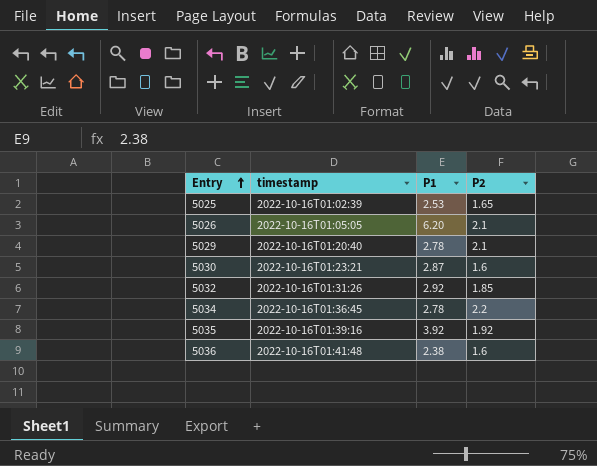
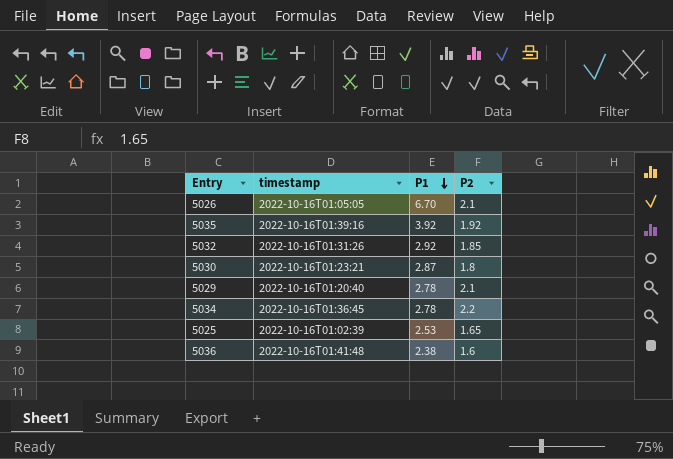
row order: Entry ascending -> P1 descending
5026 | P1: 6.20 -> 6.70
5030 | P2: 1.6 -> 1.8

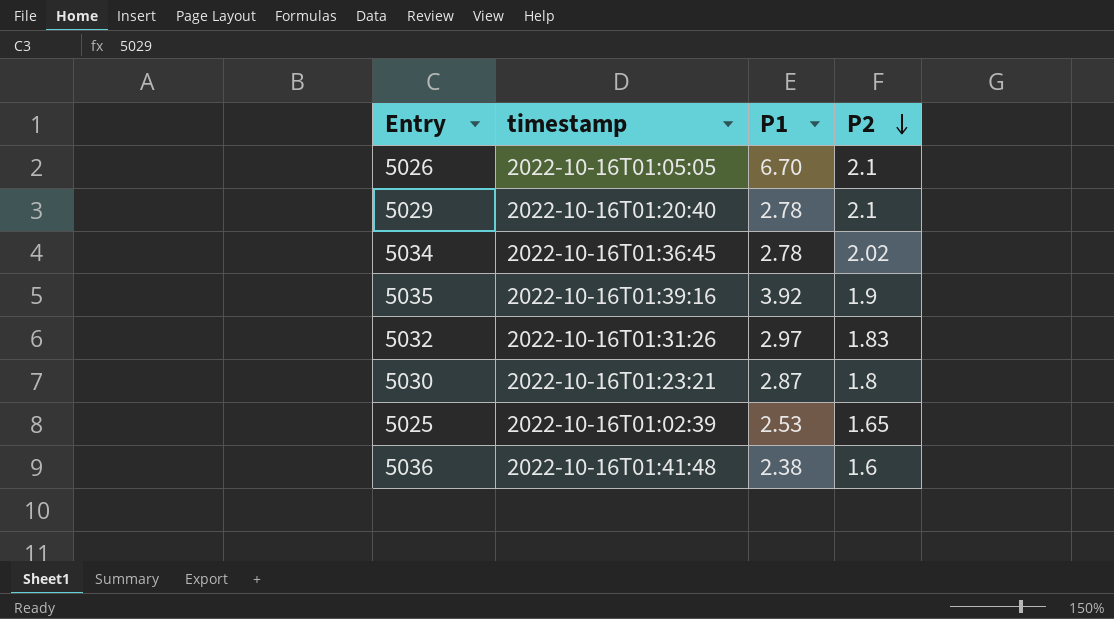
row order: P1 descending -> P2 descending
5034 | P2: 2.2 -> 2.02
5035 | P2: 1.92 -> 1.9
5032 | P1: 2.92 -> 2.97
5032 | P2: 1.85 -> 1.83

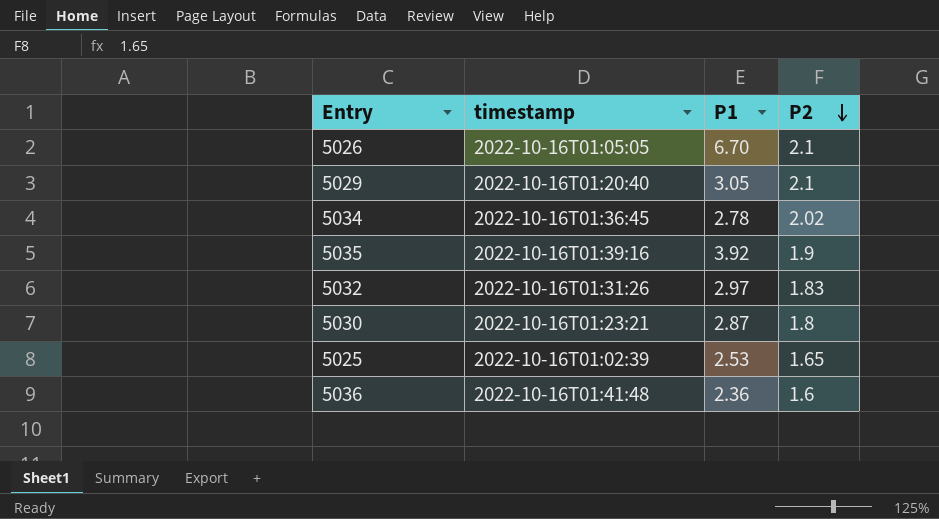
5029 | P1: 2.78 -> 3.05
5036 | P1: 2.38 -> 2.36

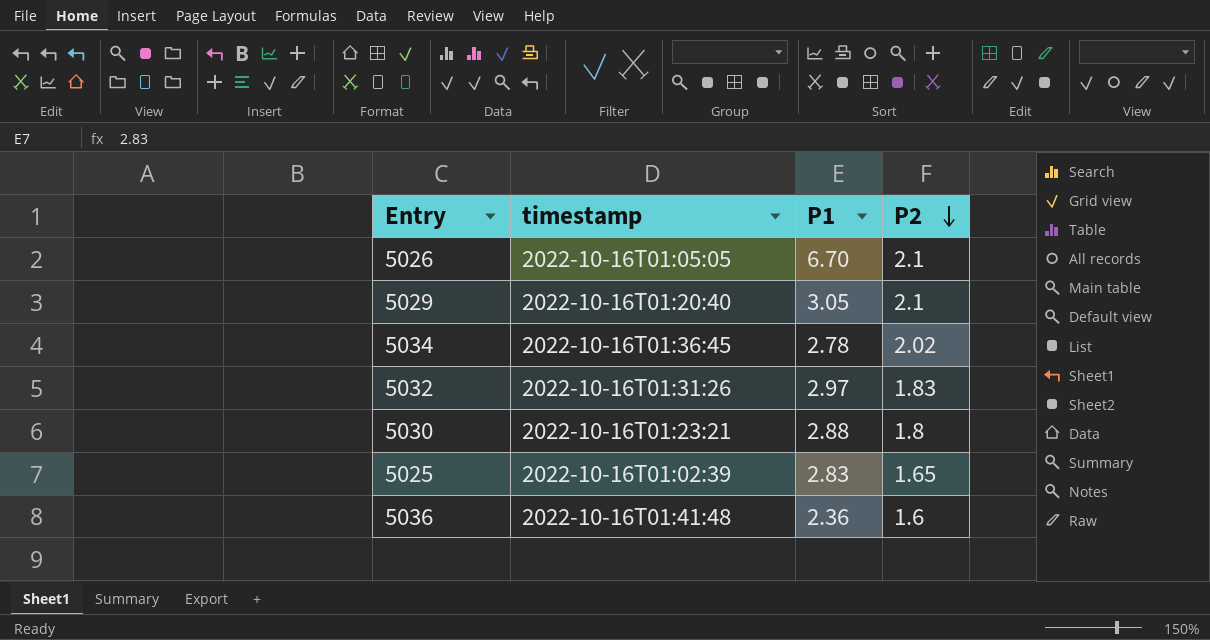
row 5035: 2022-10-16T01:39:16 | 3.92 | 1.9 -> none
5030 | P1: 2.87 -> 2.88
5025 | P1: 2.53 -> 2.83

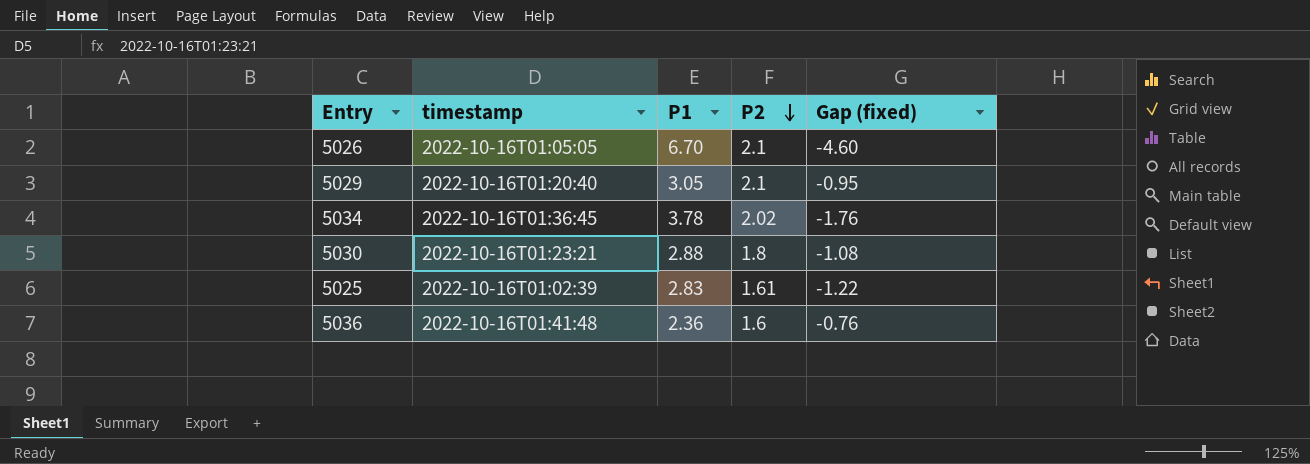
column Gap (fixed) | formula: none -> [P2] - [P1]
row 5032: 2022-10-16T01:31:26 | 2.97 | 1.83 -> none
5034 | P1: 2.78 -> 3.78
5025 | P2: 1.65 -> 1.61

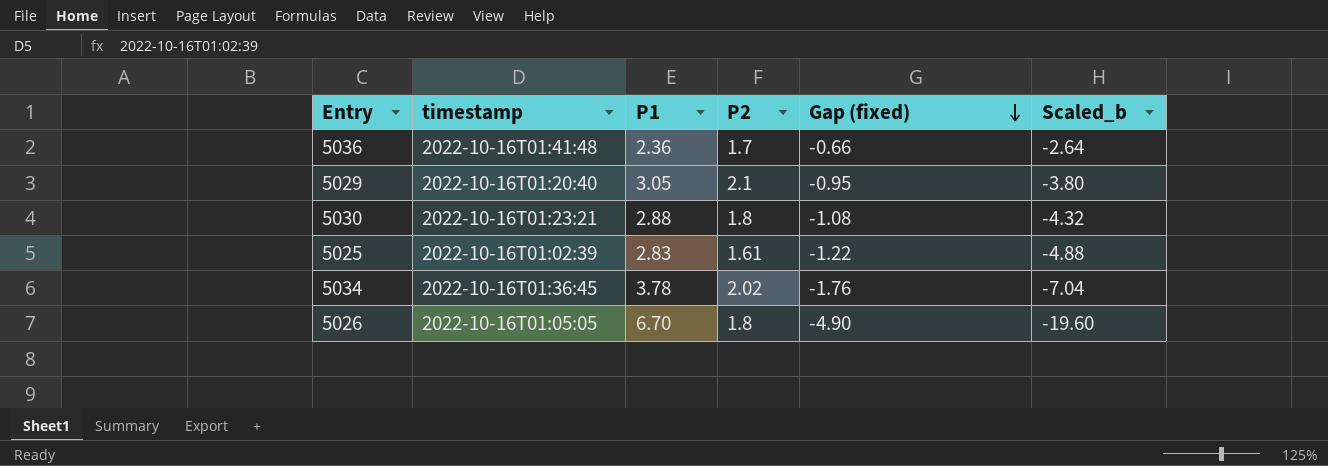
row order: P2 descending -> Gap (fixed) descending
column Scaled_b | formula: none -> [Gap (fixed)] * 4
5036 | P2: 1.6 -> 1.7
5036 | Gap (fixed): -0.76 -> -0.66
5026 | P2: 2.1 -> 1.8
5026 | Gap (fixed): -4.60 -> -4.90

